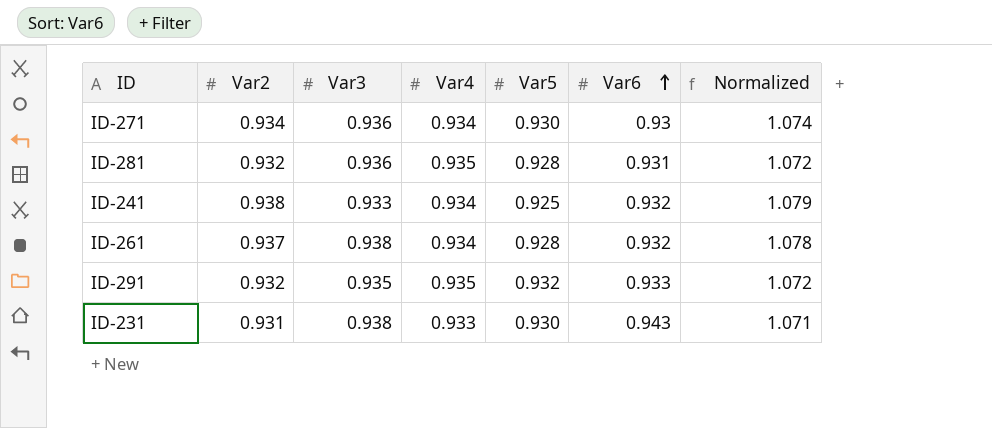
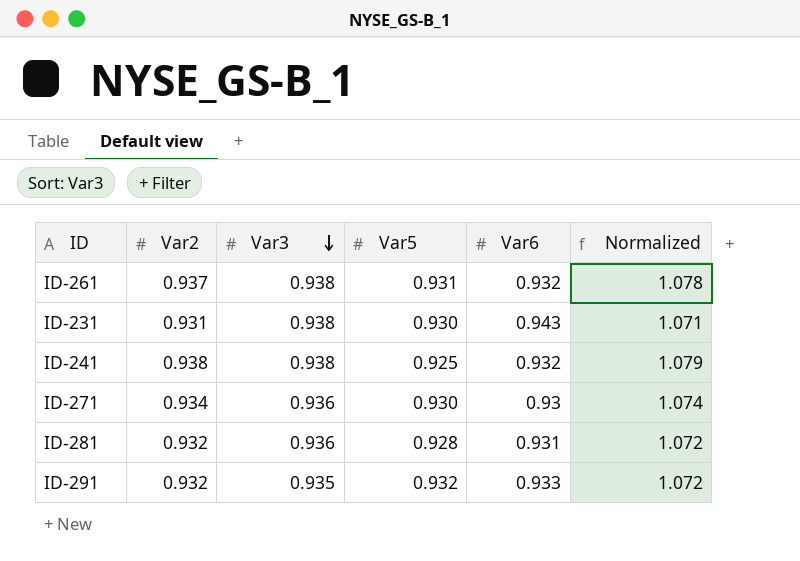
row order: Var6 ascending -> Var3 descending
column Var4 | position: 4 -> none
ID-261 | Var5: 0.928 -> 0.931
ID-241 | Var3: 0.933 -> 0.938

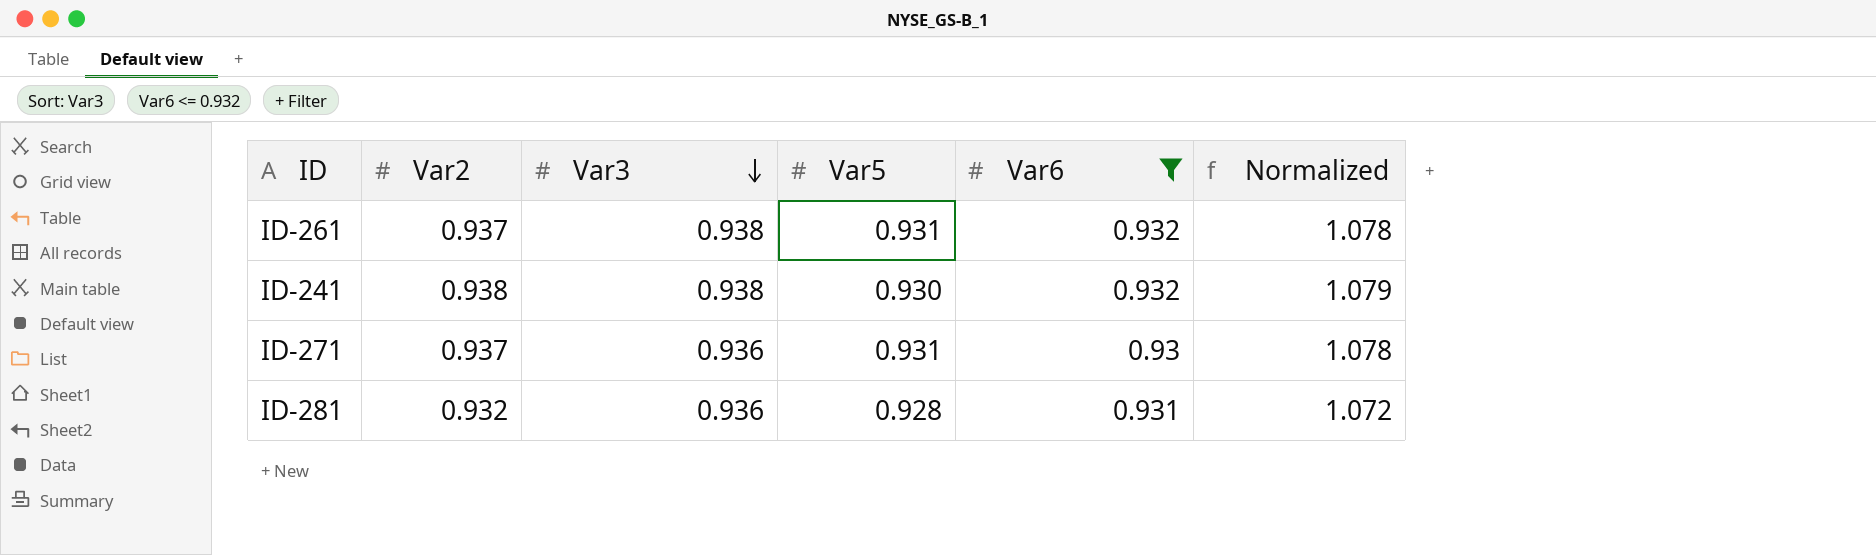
filter: none -> Var6 <= 0.932
ID-241 | Var5: 0.925 -> 0.930
ID-271 | Var2: 0.934 -> 0.937
ID-271 | Var5: 0.930 -> 0.931
ID-271 | Normalized: 1.074 -> 1.078

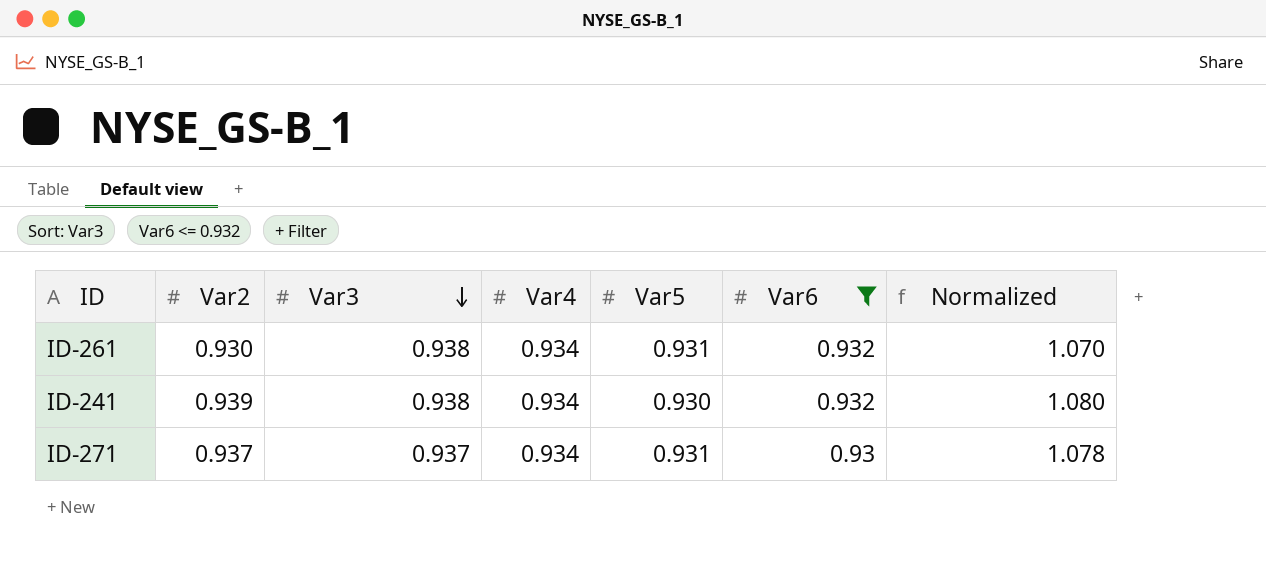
column Var4 | position: none -> 4
row ID-281: 0.932 | 0.936 | 0.928 | 0.931 | 1.072 -> none
ID-261 | Var2: 0.937 -> 0.930
ID-261 | Normalized: 1.078 -> 1.070
ID-241 | Var2: 0.938 -> 0.939
ID-241 | Normalized: 1.079 -> 1.080
ID-271 | Var3: 0.936 -> 0.937

